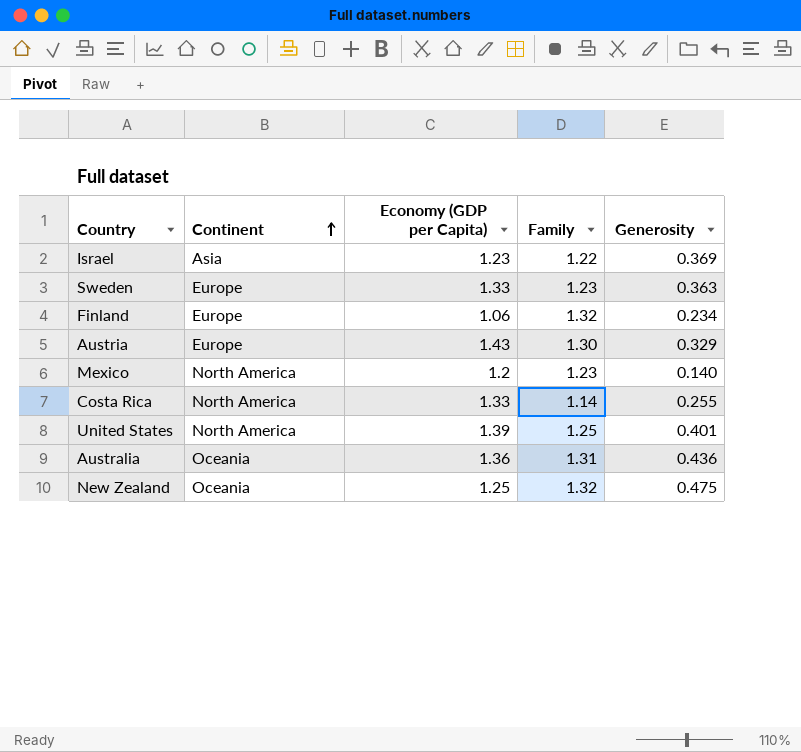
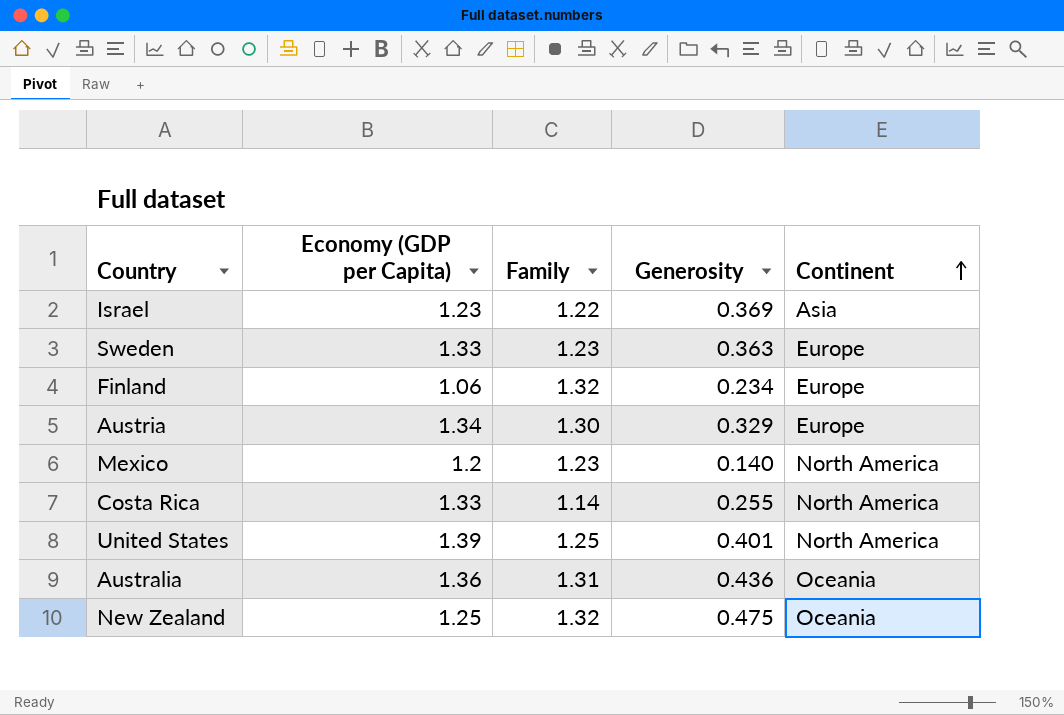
column Continent | position: 2 -> 5
Austria | Economy (GDP per Capita): 1.43 -> 1.34

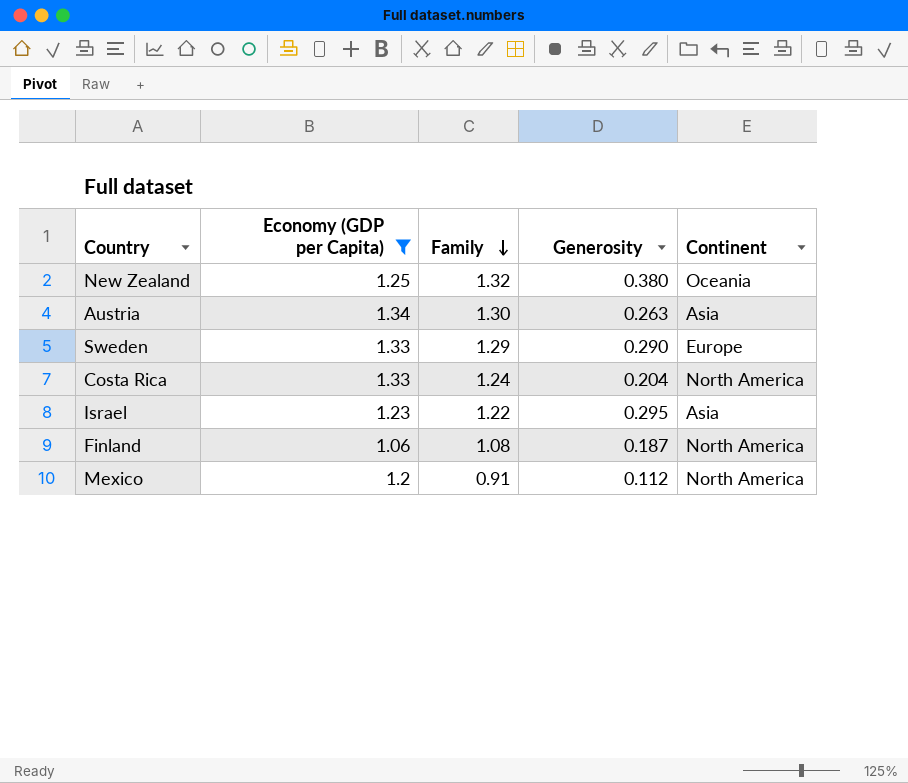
filter: none -> Economy (GDP per Capita) <= 1.34
row order: Continent ascending -> Family descending
New Zealand | Generosity: 0.475 -> 0.380
Austria | Generosity: 0.329 -> 0.263
Austria | Continent: Europe -> Asia
Sweden | Family: 1.23 -> 1.29
Sweden | Generosity: 0.363 -> 0.290
Costa Rica | Family: 1.14 -> 1.24
Costa Rica | Generosity: 0.255 -> 0.204
Israel | Generosity: 0.369 -> 0.295
Finland | Family: 1.32 -> 1.08
Finland | Generosity: 0.234 -> 0.187
Finland | Continent: Europe -> North America
Mexico | Family: 1.23 -> 0.91
Mexico | Generosity: 0.140 -> 0.112

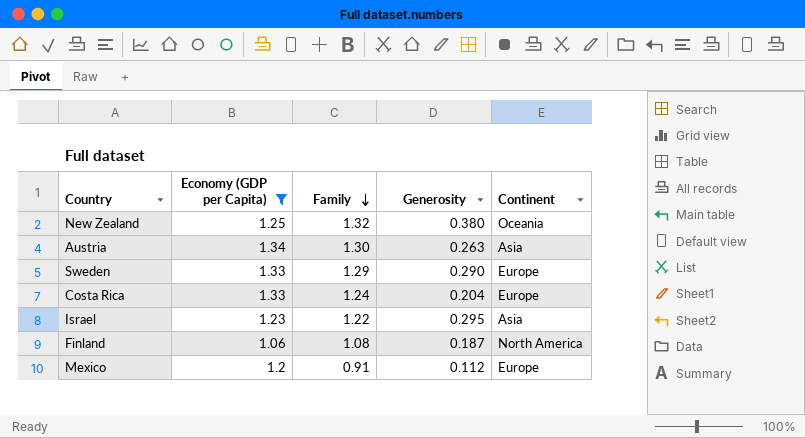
Costa Rica | Continent: North America -> Europe
Mexico | Continent: North America -> Europe

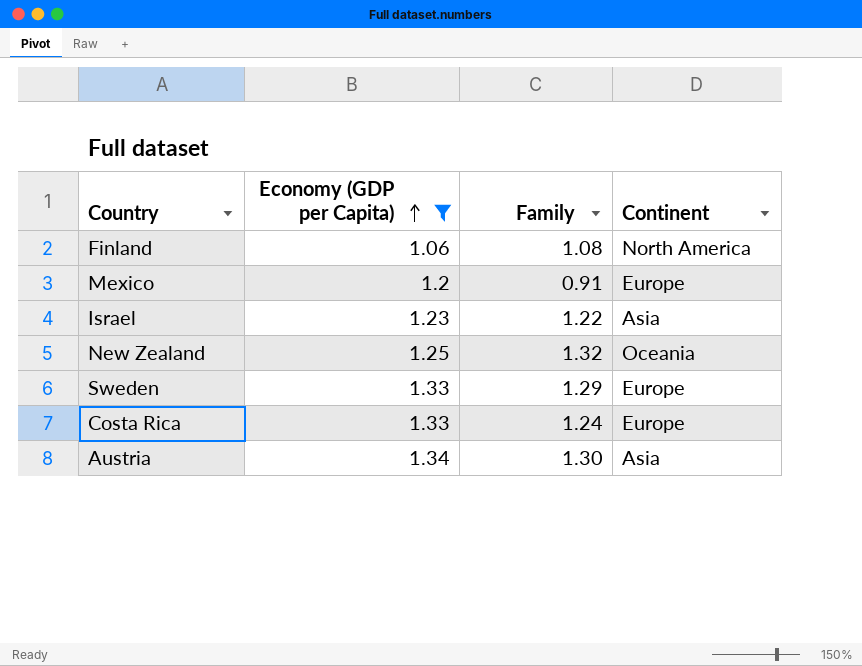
row order: Family descending -> Economy (GDP per Capita) ascending
column Generosity | position: 4 -> none

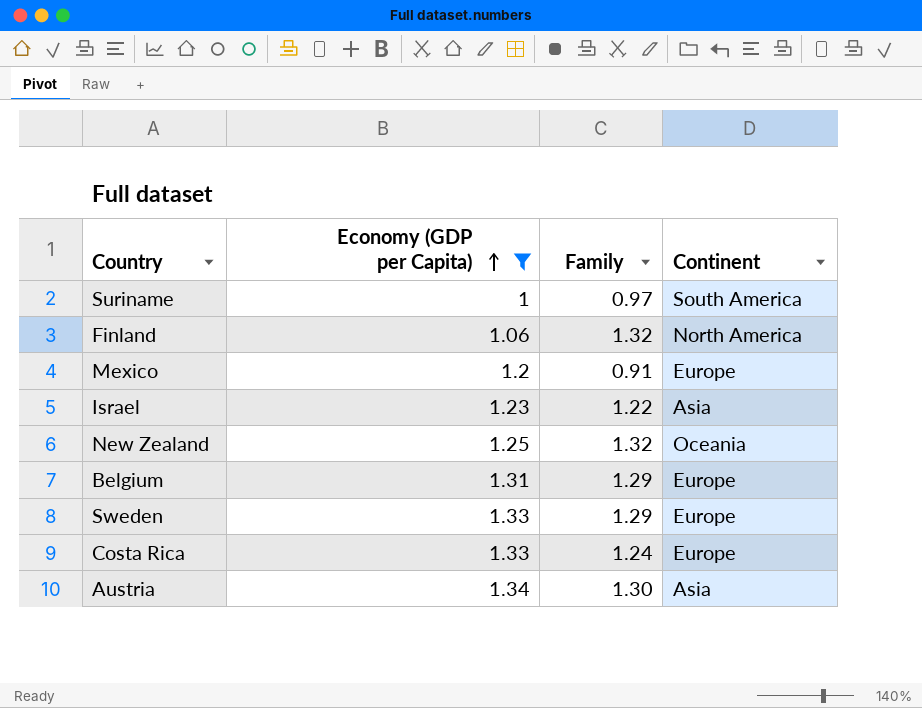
row Suriname: none -> 1 | 0.97 | South America
Finland | Family: 1.08 -> 1.32
row Belgium: none -> 1.31 | 1.29 | Europe

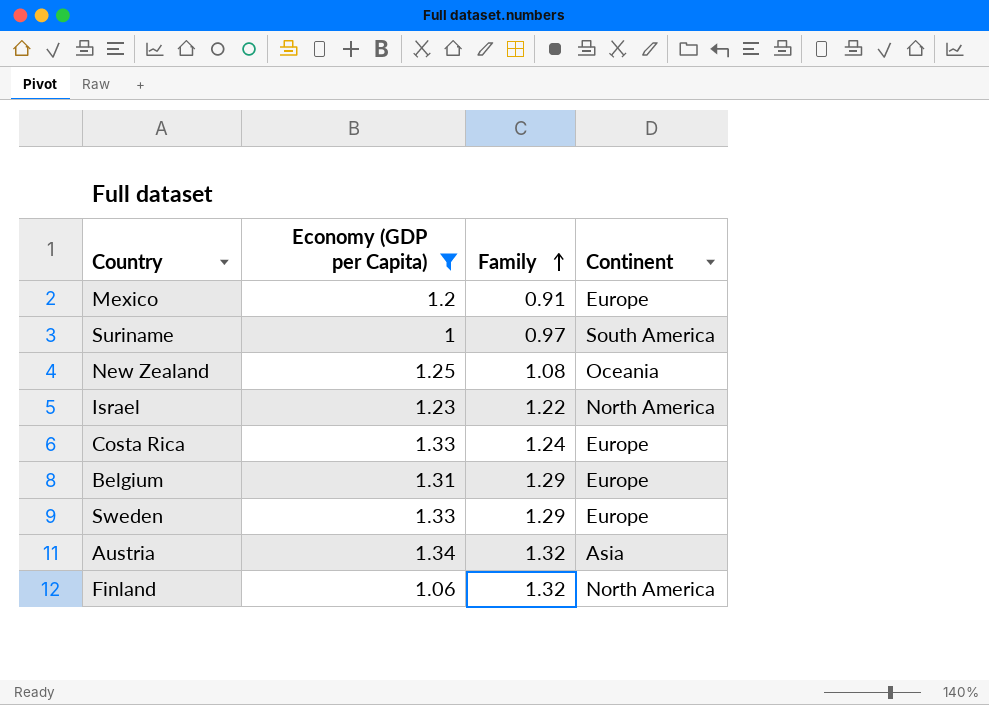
row order: Economy (GDP per Capita) ascending -> Family ascending
New Zealand | Family: 1.32 -> 1.08
Israel | Continent: Asia -> North America
Austria | Family: 1.30 -> 1.32

